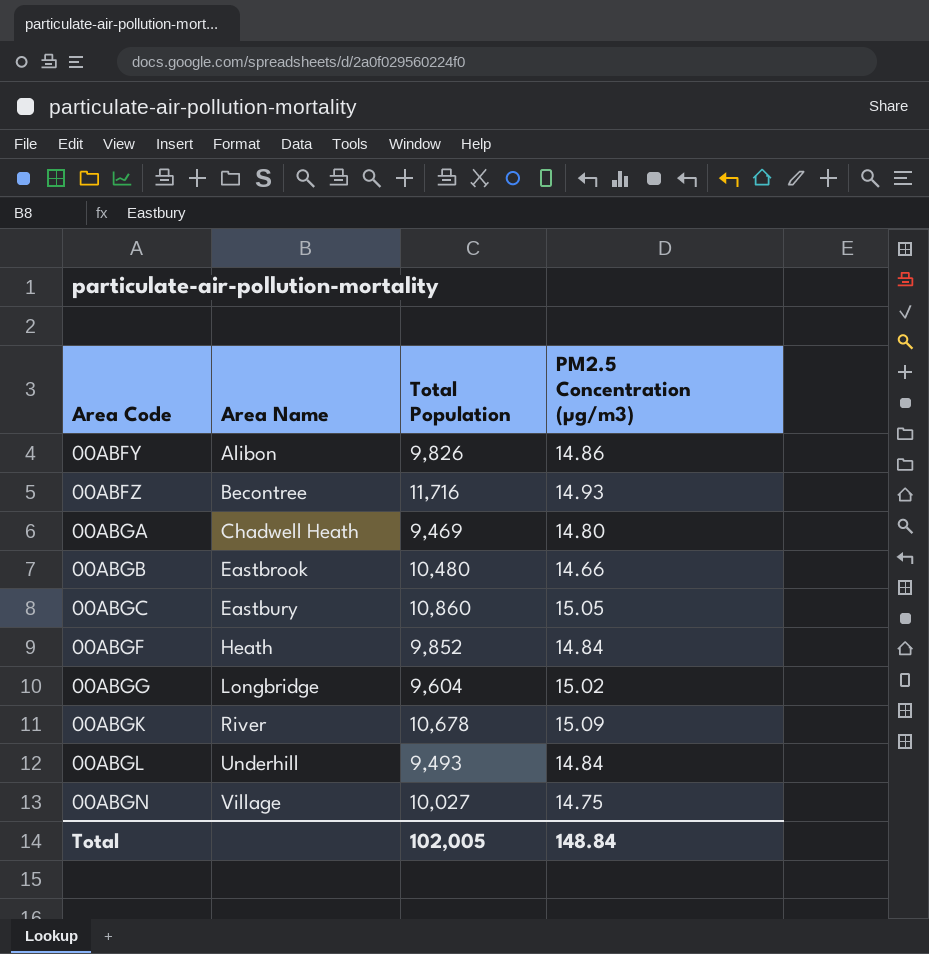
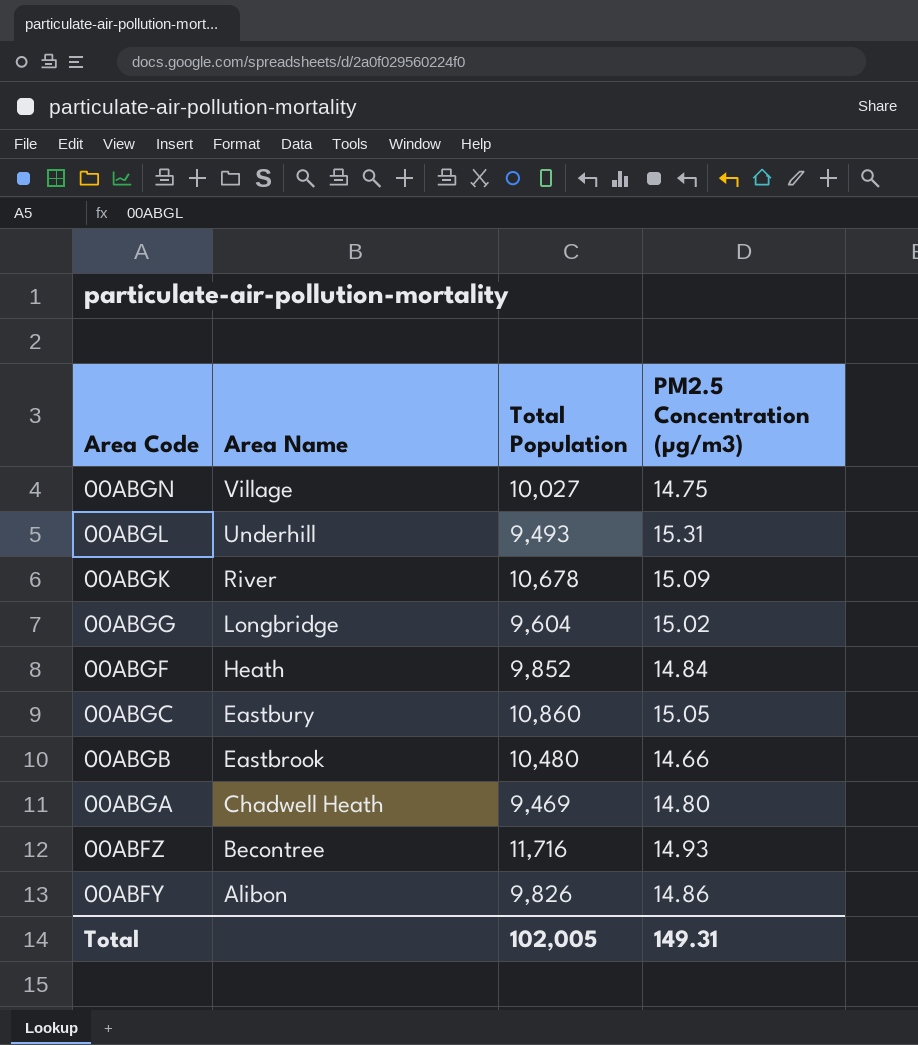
row order: Area Code ascending -> Area Code descending
00ABGL | PM2.5 Concentration (µg/m3): 14.84 -> 15.31
Total | PM2.5 Concentration (µg/m3): 148.84 -> 149.31

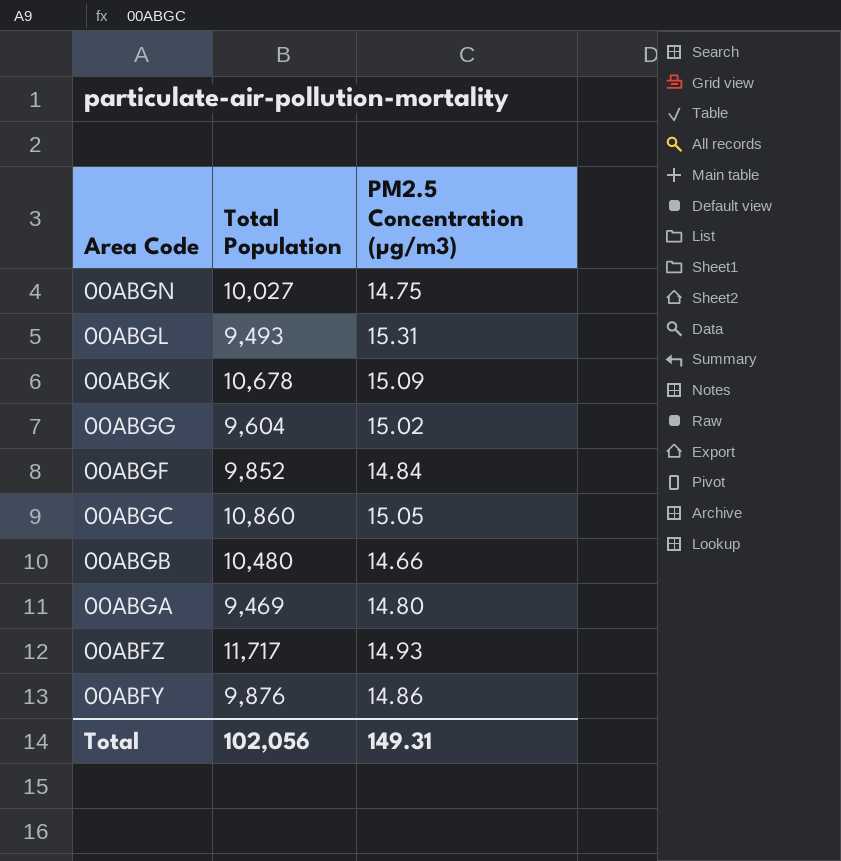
column Area Name | position: 2 -> none
00ABFZ | Total Population: 11,716 -> 11,717
00ABFY | Total Population: 9,826 -> 9,876
Total | Total Population: 102,005 -> 102,056

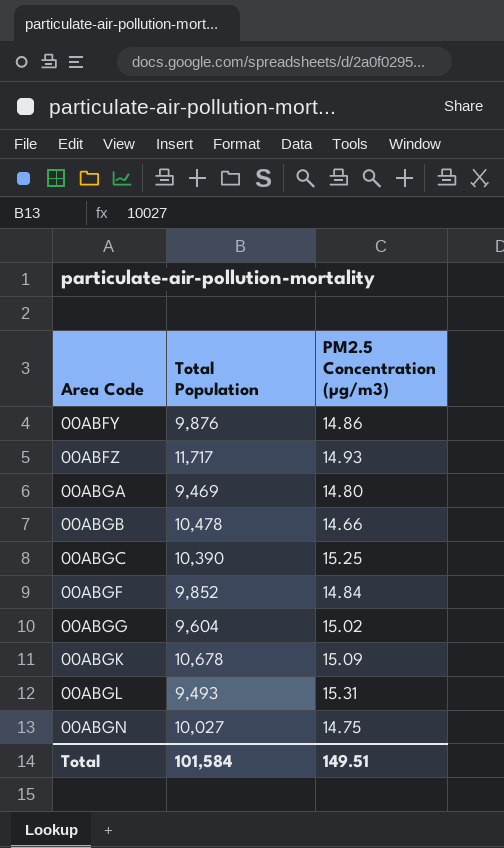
row order: Area Code descending -> Area Code ascending
00ABGB | Total Population: 10,480 -> 10,478
00ABGC | Total Population: 10,860 -> 10,390
00ABGC | PM2.5 Concentration (µg/m3): 15.05 -> 15.25
Total | Total Population: 102,056 -> 101,584
Total | PM2.5 Concentration (µg/m3): 149.31 -> 149.51

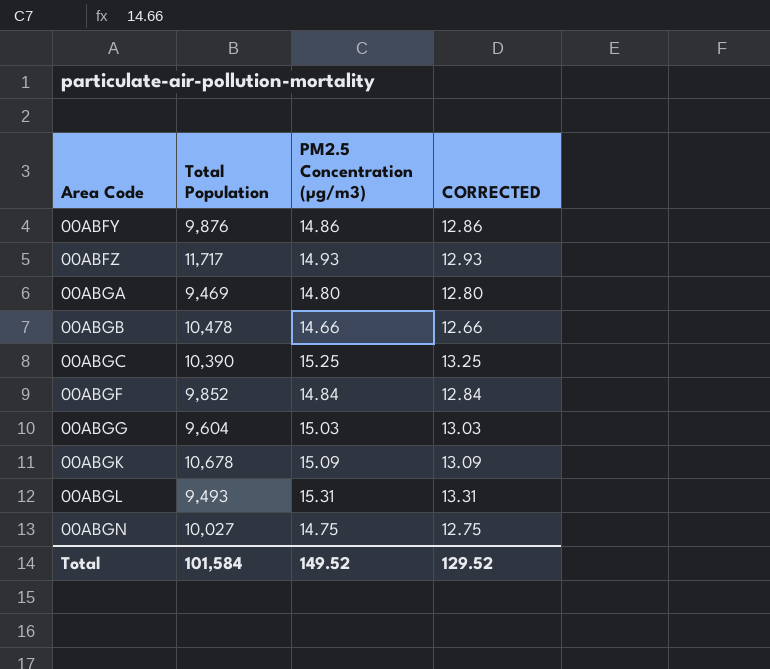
column CORRECTED | formula: none -> [PM2.5 Concentration (µg/m3)] - 2
00ABGG | PM2.5 Concentration (µg/m3): 15.02 -> 15.03
Total | PM2.5 Concentration (µg/m3): 149.51 -> 149.52

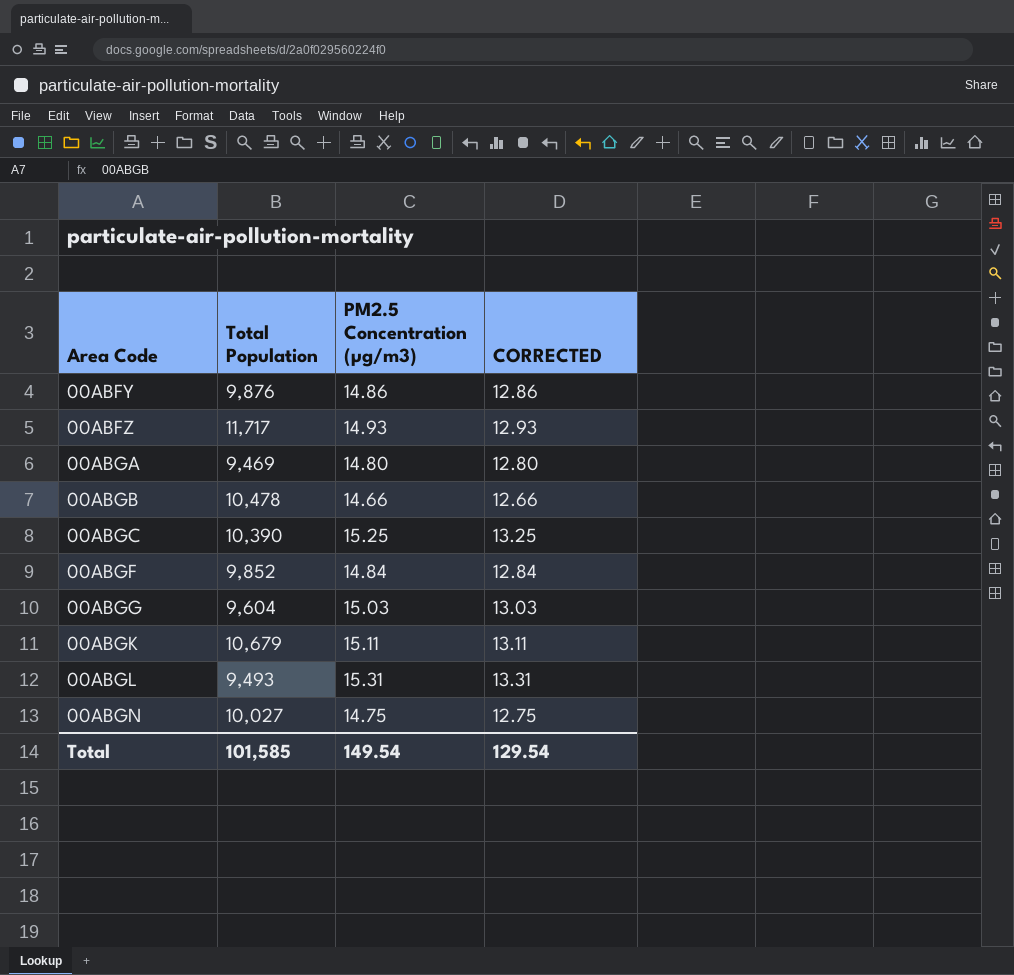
00ABGK | Total Population: 10,678 -> 10,679
00ABGK | PM2.5 Concentration (µg/m3): 15.09 -> 15.11
00ABGK | CORRECTED: 13.09 -> 13.11
Total | Total Population: 101,584 -> 101,585
Total | PM2.5 Concentration (µg/m3): 149.52 -> 149.54
Total | CORRECTED: 129.52 -> 129.54

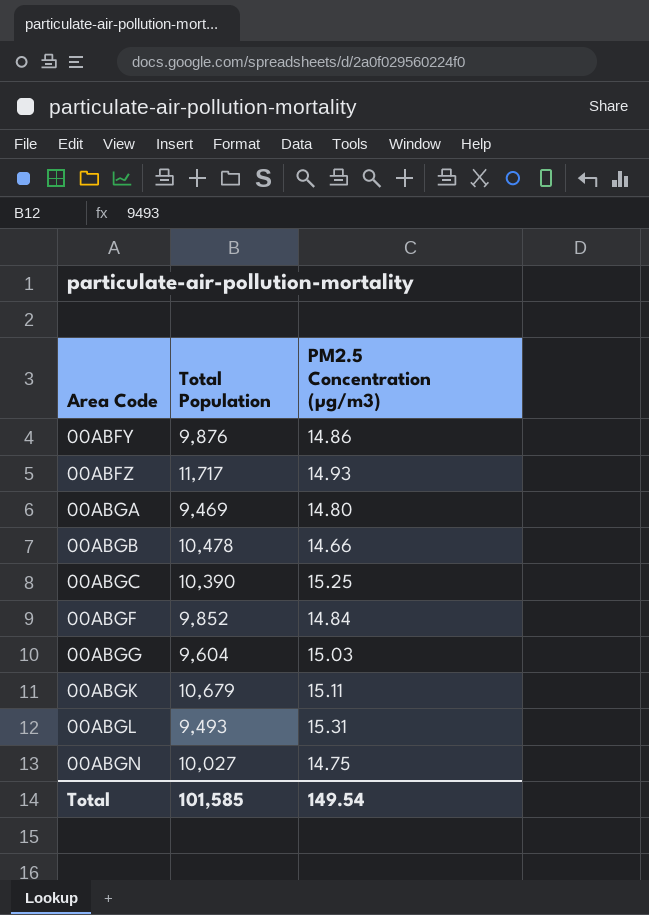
column CORRECTED | formula: [PM2.5 Concentration (µg/m3)] - 2 -> none

